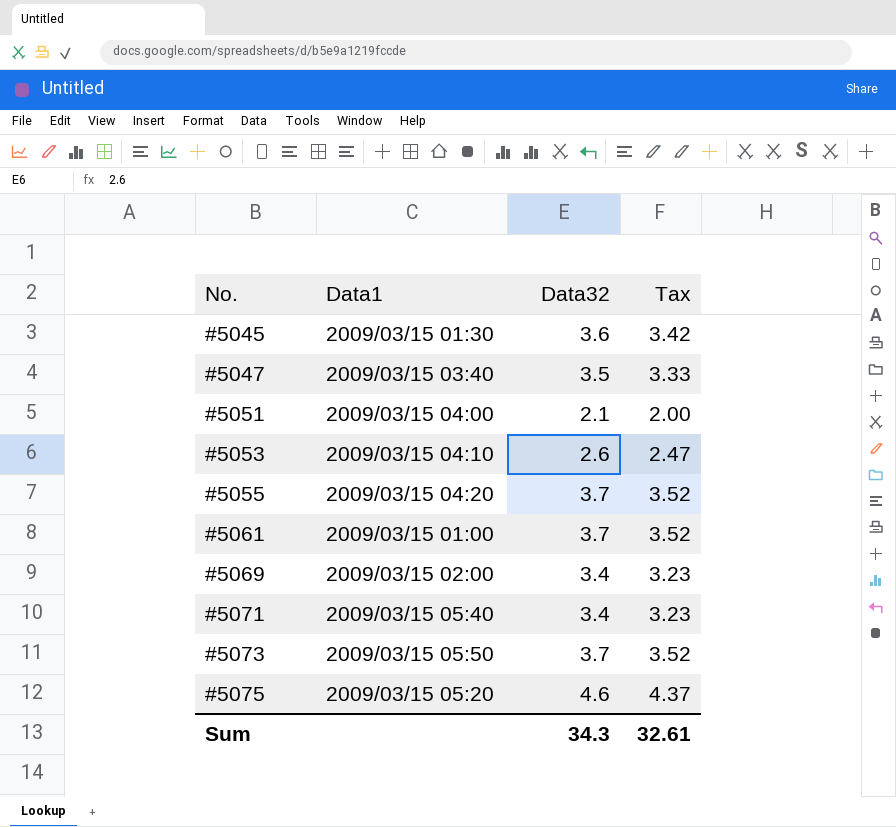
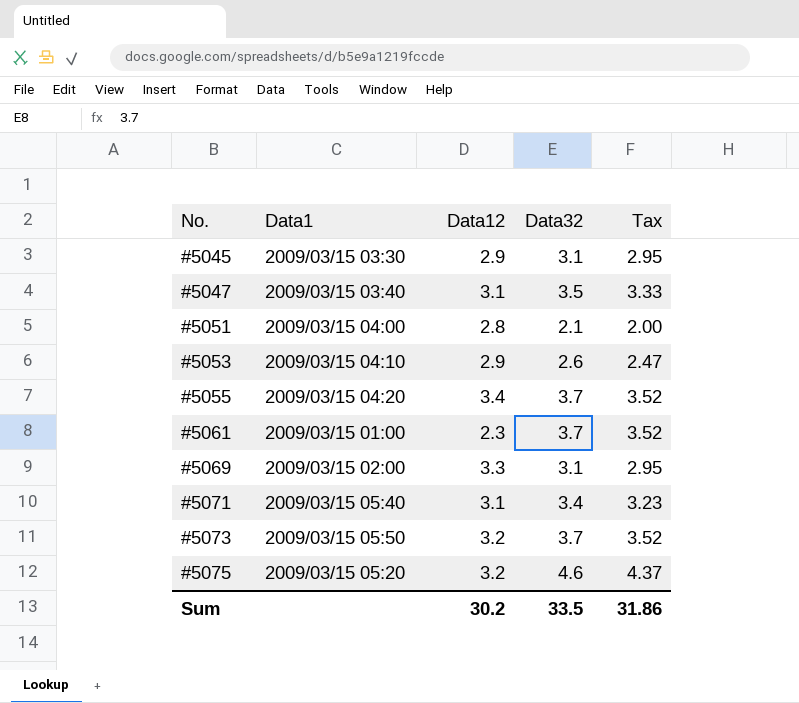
column Data12 | position: none -> 3
#5045 | Data1: 2009/03/15 01:30 -> 2009/03/15 03:30
#5045 | Data32: 3.6 -> 3.1
#5045 | Tax: 3.42 -> 2.95
#5069 | Data32: 3.4 -> 3.1
#5069 | Tax: 3.23 -> 2.95
Sum | Data32: 34.3 -> 33.5
Sum | Tax: 32.61 -> 31.86

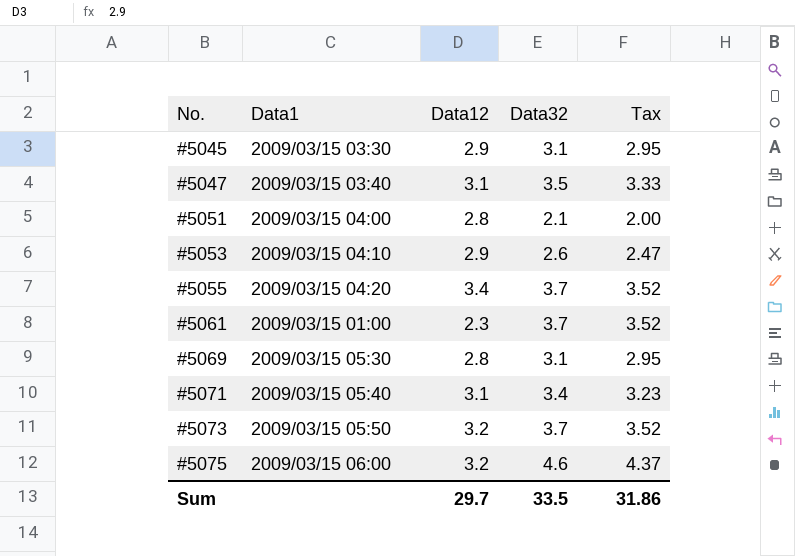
#5069 | Data1: 2009/03/15 02:00 -> 2009/03/15 05:30
#5069 | Data12: 3.3 -> 2.8
#5075 | Data1: 2009/03/15 05:20 -> 2009/03/15 06:00
Sum | Data12: 30.2 -> 29.7

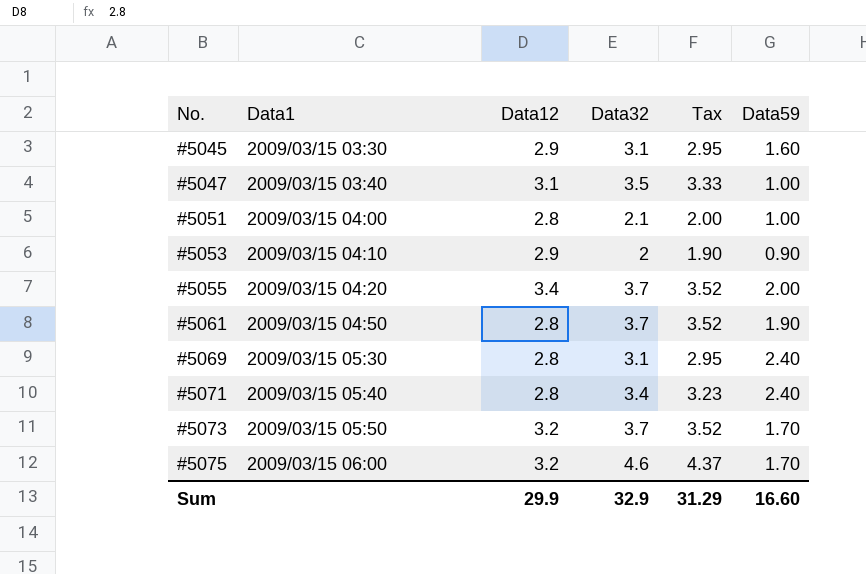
column Data59 | position: none -> 6
#5053 | Data32: 2.6 -> 2
#5053 | Tax: 2.47 -> 1.90
#5061 | Data1: 2009/03/15 01:00 -> 2009/03/15 04:50
#5061 | Data12: 2.3 -> 2.8
#5071 | Data12: 3.1 -> 2.8
Sum | Data12: 29.7 -> 29.9
Sum | Data32: 33.5 -> 32.9
Sum | Tax: 31.86 -> 31.29

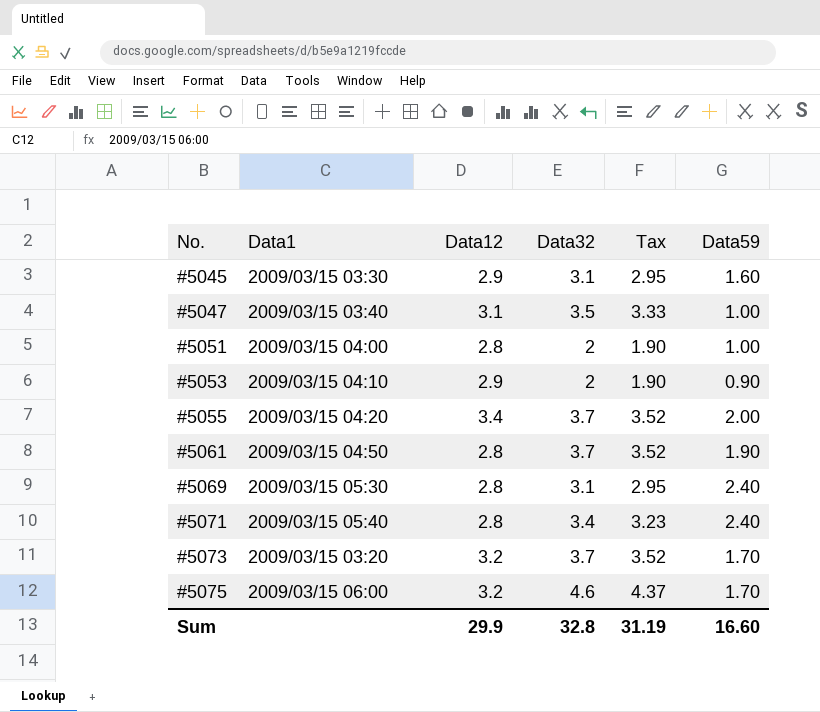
#5051 | Data32: 2.1 -> 2
#5051 | Tax: 2.00 -> 1.90
#5073 | Data1: 2009/03/15 05:50 -> 2009/03/15 03:20
Sum | Data32: 32.9 -> 32.8
Sum | Tax: 31.29 -> 31.19

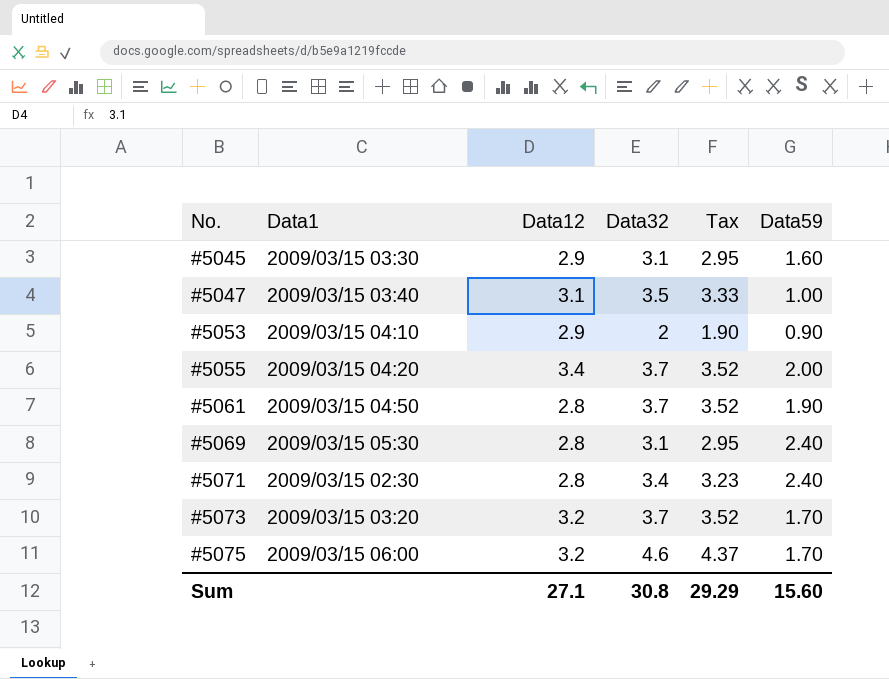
row #5051: 2009/03/15 04:00 | 2.8 | 2 | 1.90 | 1.00 -> none
#5071 | Data1: 2009/03/15 05:40 -> 2009/03/15 02:30
Sum | Data12: 29.9 -> 27.1
Sum | Data32: 32.8 -> 30.8
Sum | Tax: 31.19 -> 29.29
Sum | Data59: 16.60 -> 15.60

